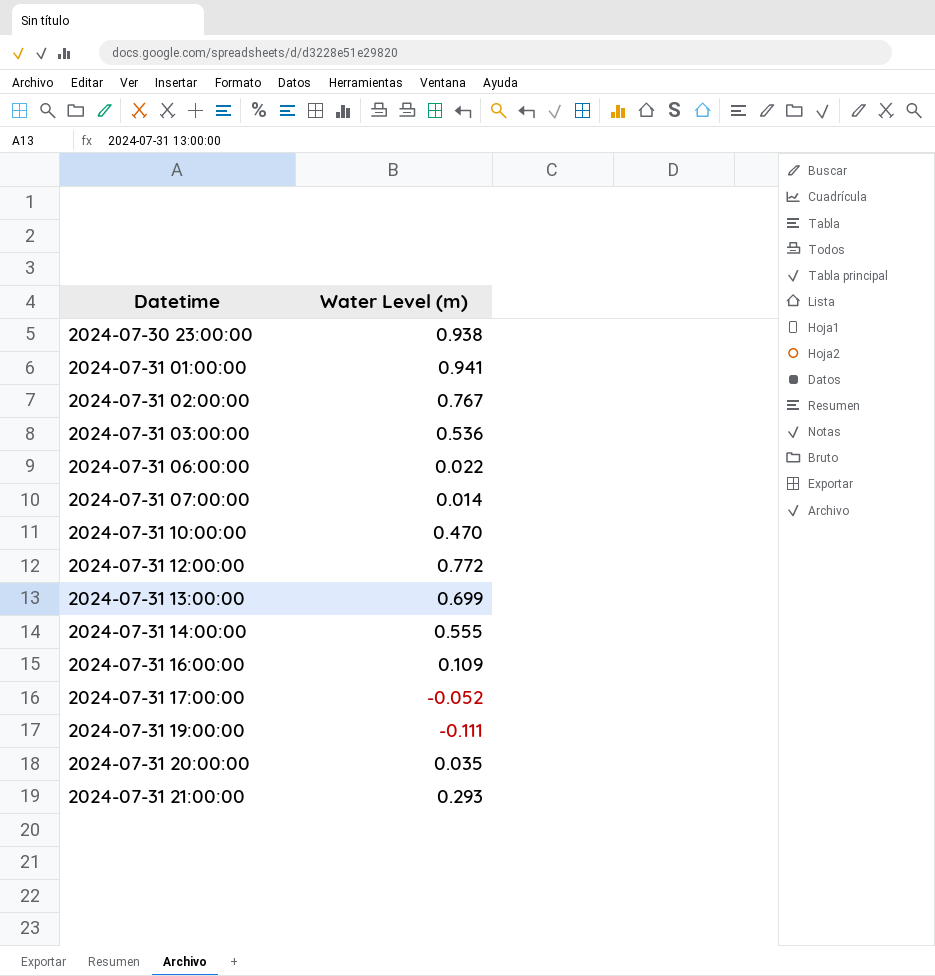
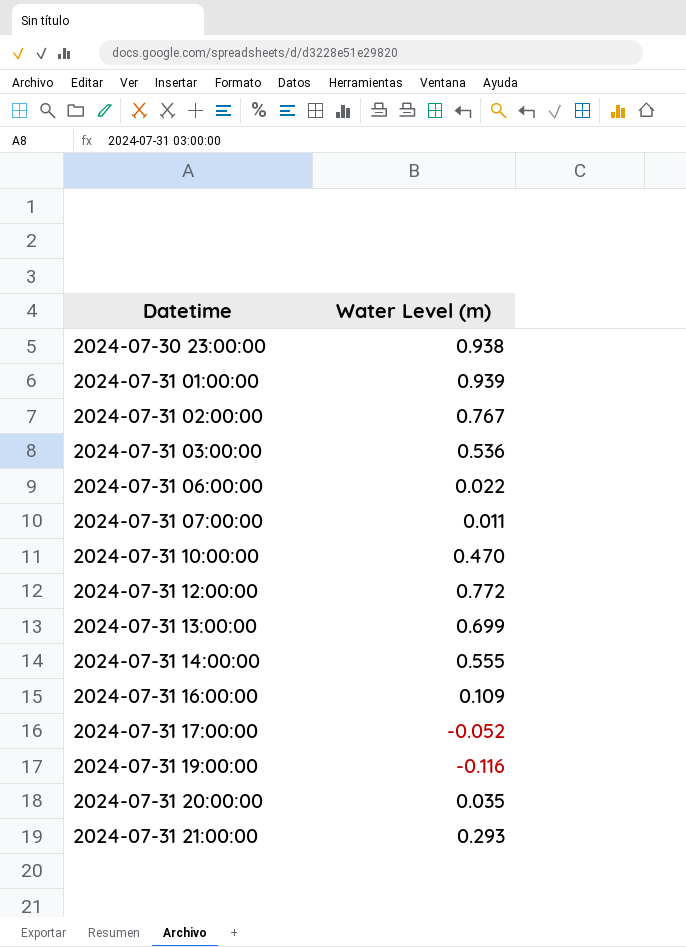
2024-07-31 01:00:00 | Water Level (m): 0.941 -> 0.939
2024-07-31 07:00:00 | Water Level (m): 0.014 -> 0.011
2024-07-31 19:00:00 | Water Level (m): -0.111 -> -0.116

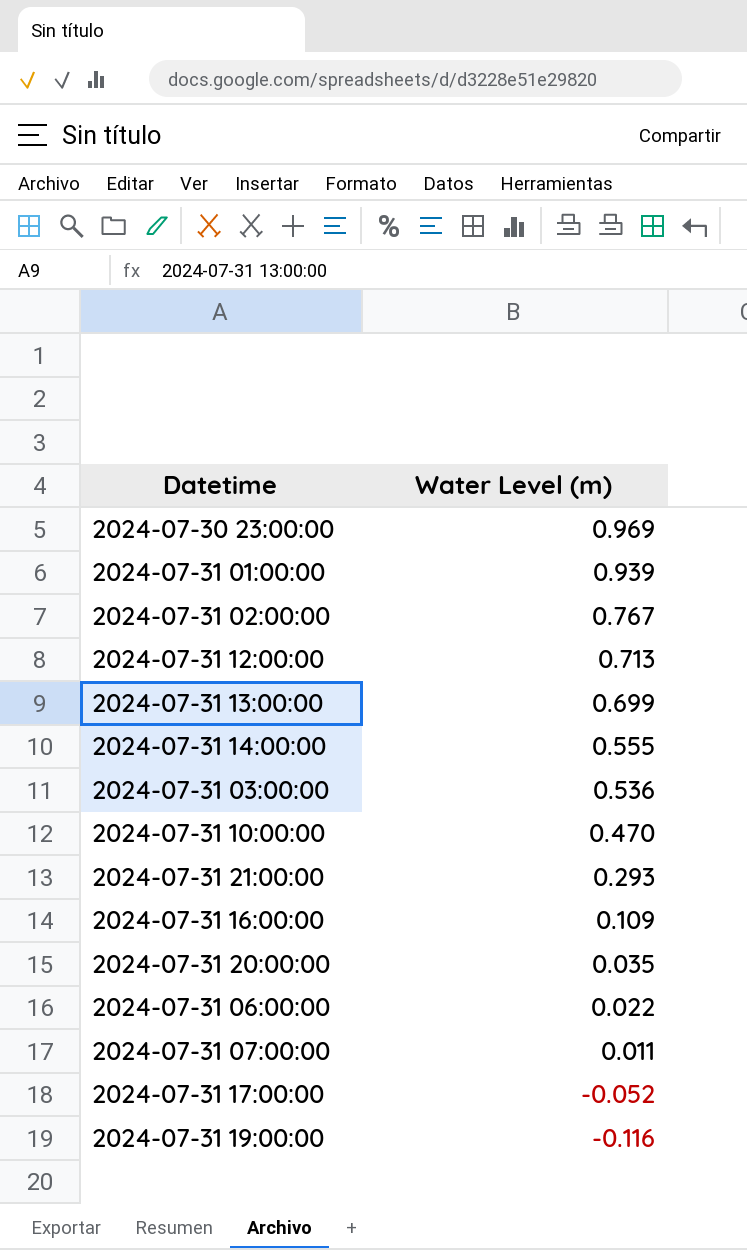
row order: Datetime ascending -> Water Level (m) descending
2024-07-30 23:00:00 | Water Level (m): 0.938 -> 0.969
2024-07-31 12:00:00 | Water Level (m): 0.772 -> 0.713

